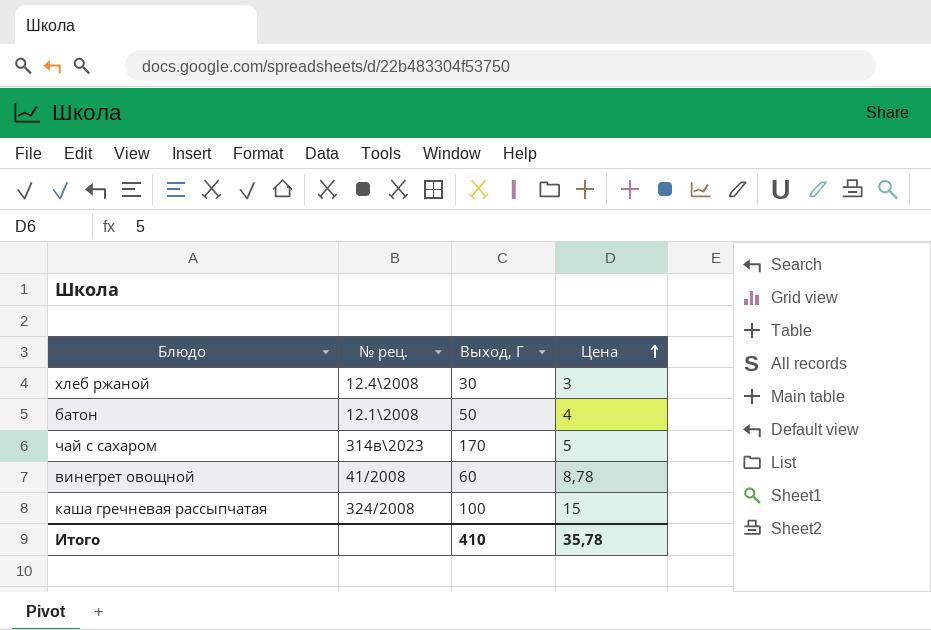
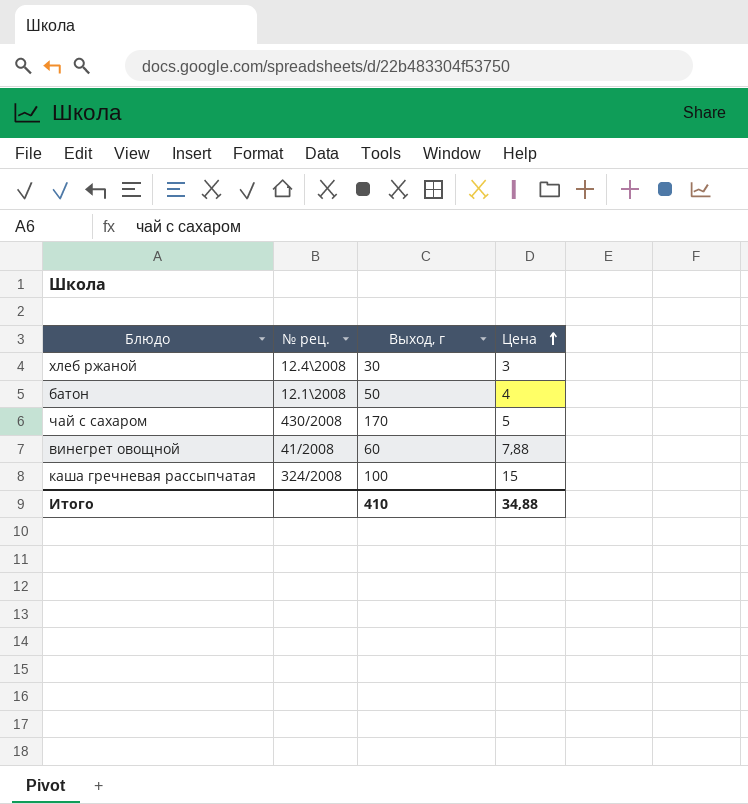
column name: Выход, Г -> Выход, г
чай с сахаром | № рец.: 314в\2023 -> 430/2008
винегрет овощной | Цена: 8,78 -> 7,88
Итого | Цена: 35,78 -> 34,88

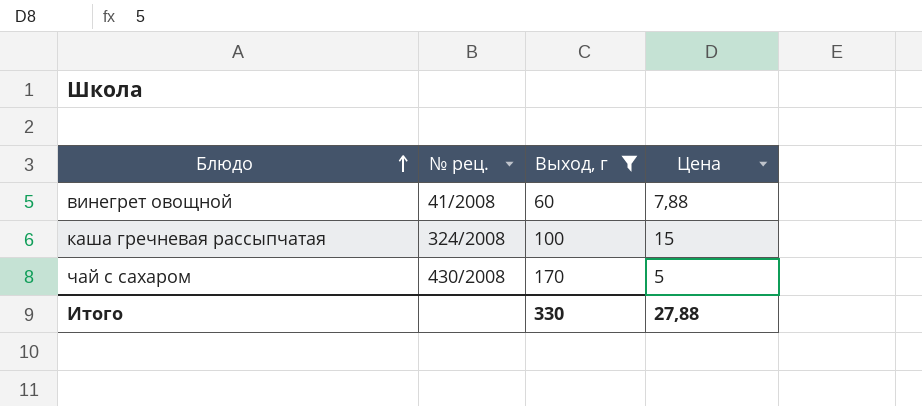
filter: none -> Выход, г >= 60
row order: Цена ascending -> Блюдо ascending
Итого | Выход, г: 410 -> 330
Итого | Цена: 34,88 -> 27,88

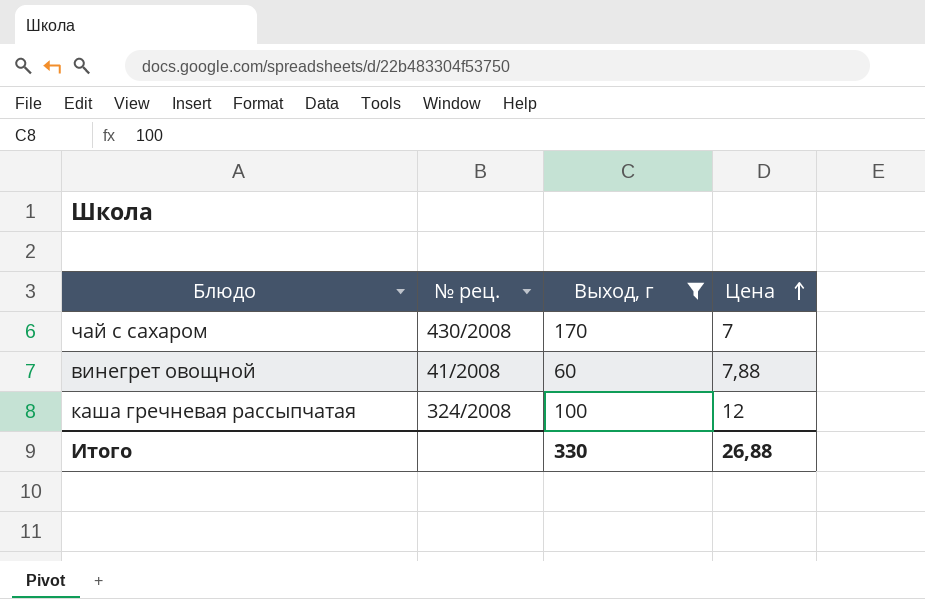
row order: Блюдо ascending -> Цена ascending
чай с сахаром | Цена: 5 -> 7
каша гречневая рассыпчатая | Цена: 15 -> 12
Итого | Цена: 27,88 -> 26,88

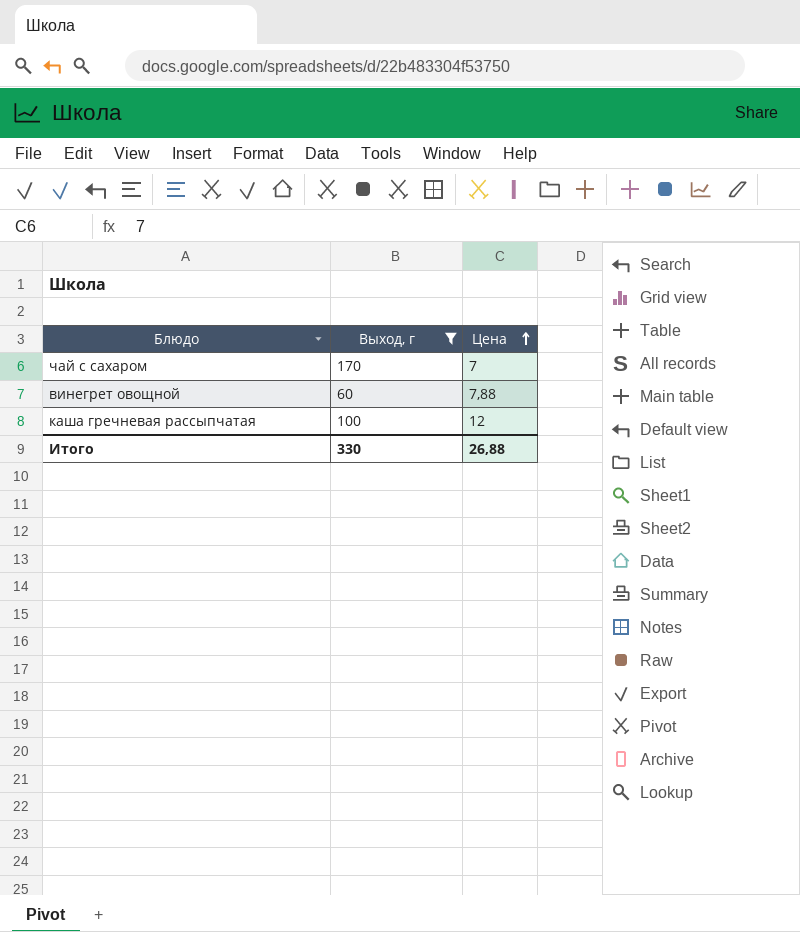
column № рец. | position: 2 -> none

